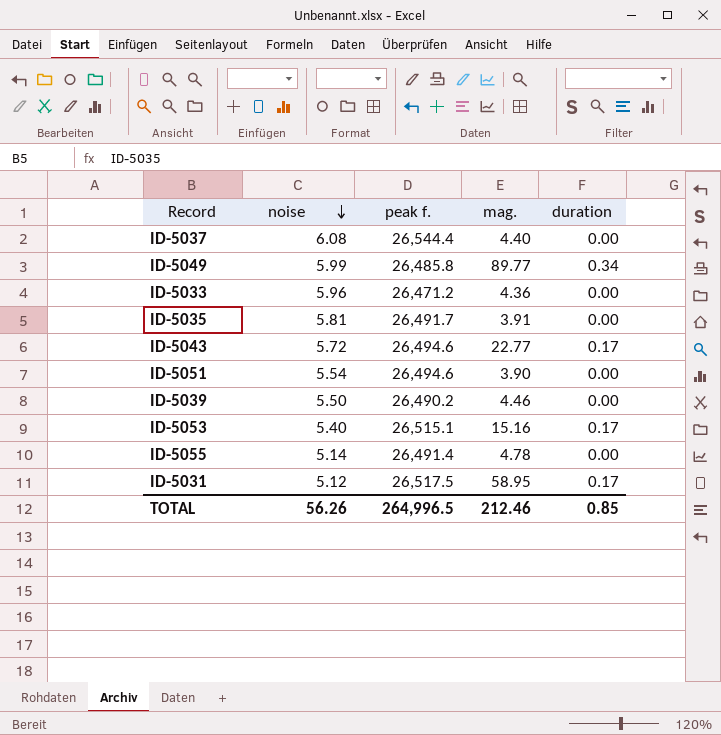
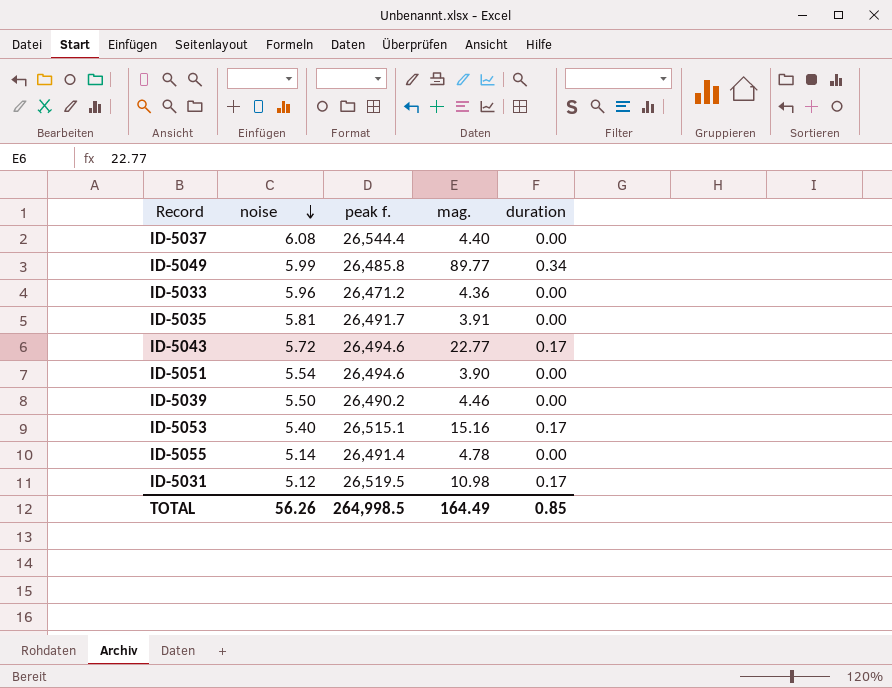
ID-5031 | peak f.: 26,517.5 -> 26,519.5
ID-5031 | mag.: 58.95 -> 10.98
TOTAL | peak f.: 264,996.5 -> 264,998.5
TOTAL | mag.: 212.46 -> 164.49

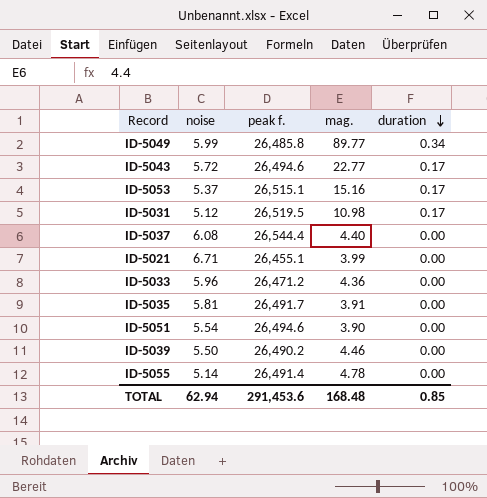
row order: noise descending -> duration descending
ID-5053 | noise: 5.40 -> 5.37
row ID-5021: none -> 6.71 | 26,455.1 | 3.99 | 0.00
TOTAL | noise: 56.26 -> 62.94
TOTAL | peak f.: 264,998.5 -> 291,453.6
TOTAL | mag.: 164.49 -> 168.48

